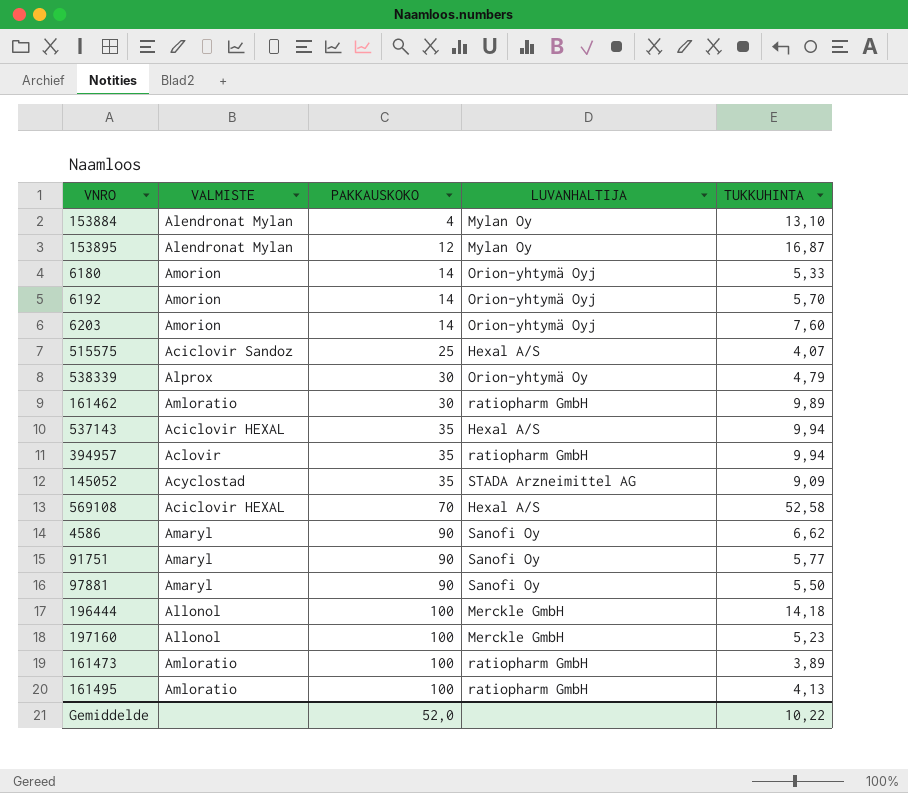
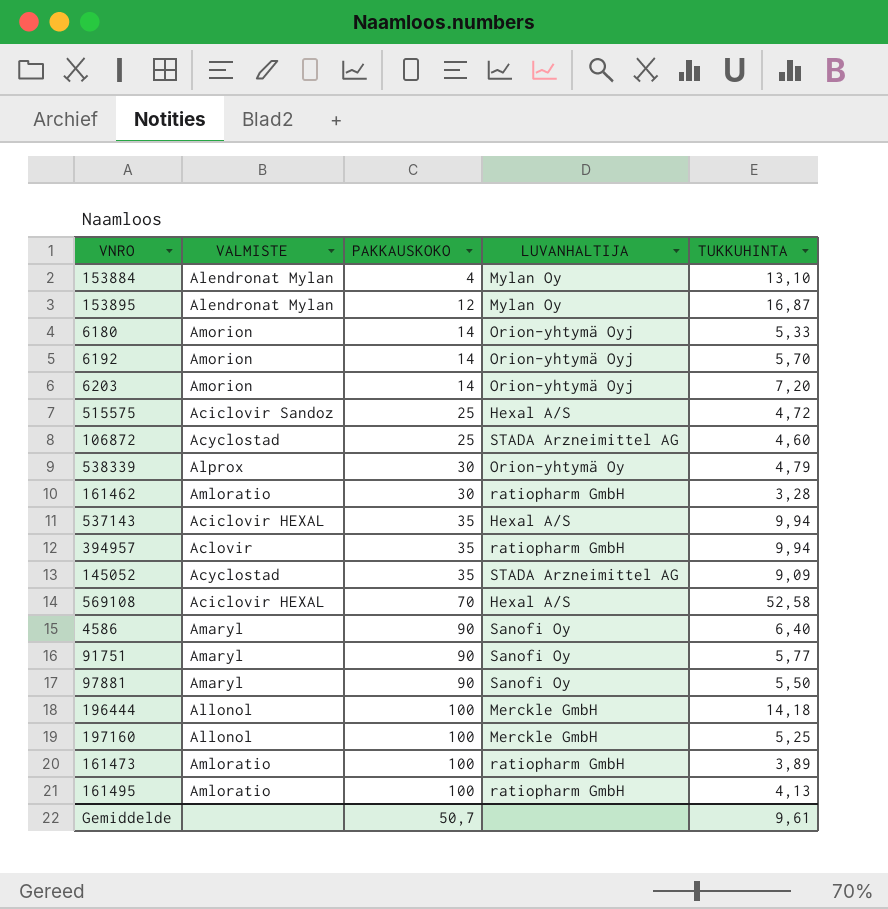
6203 | TUKKUHINTA: 7,60 -> 7,20
515575 | TUKKUHINTA: 4,07 -> 4,72
row 106872: none -> Acyclostad | 25 | STADA Arzneimittel AG | 4,60
161462 | TUKKUHINTA: 9,89 -> 3,28
4586 | TUKKUHINTA: 6,62 -> 6,40
197160 | TUKKUHINTA: 5,23 -> 5,25
Gemiddelde | PAKKAUSKOKO: 52,0 -> 50,7
Gemiddelde | TUKKUHINTA: 10,22 -> 9,61

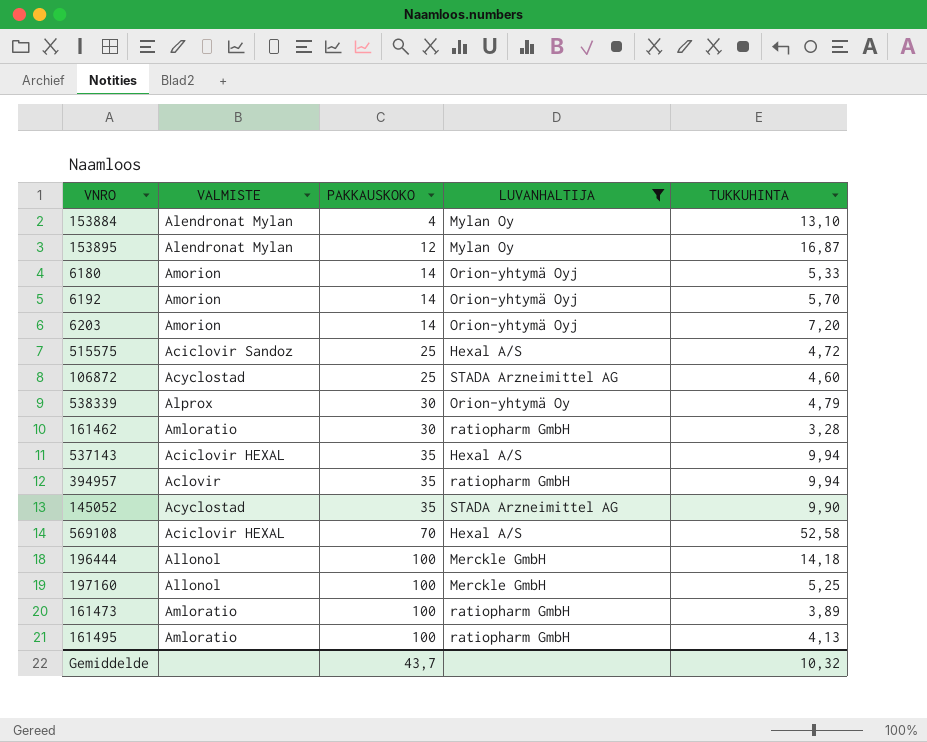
filter: none -> LUVANHALTIJA != Sanofi Oy
145052 | TUKKUHINTA: 9,09 -> 9,90
Gemiddelde | PAKKAUSKOKO: 50,7 -> 43,7
Gemiddelde | TUKKUHINTA: 9,61 -> 10,32

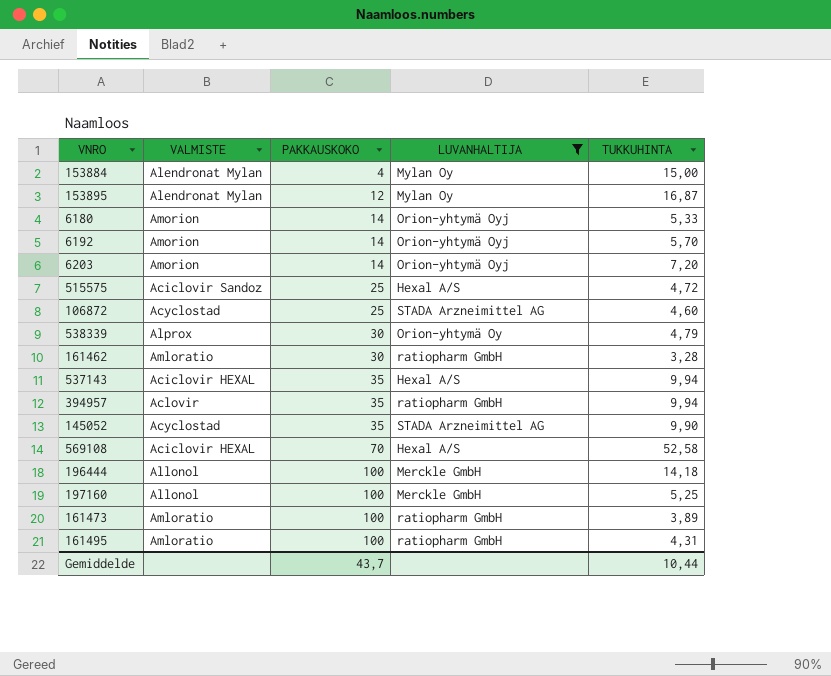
153884 | TUKKUHINTA: 13,10 -> 15,00
161495 | TUKKUHINTA: 4,13 -> 4,31
Gemiddelde | TUKKUHINTA: 10,32 -> 10,44

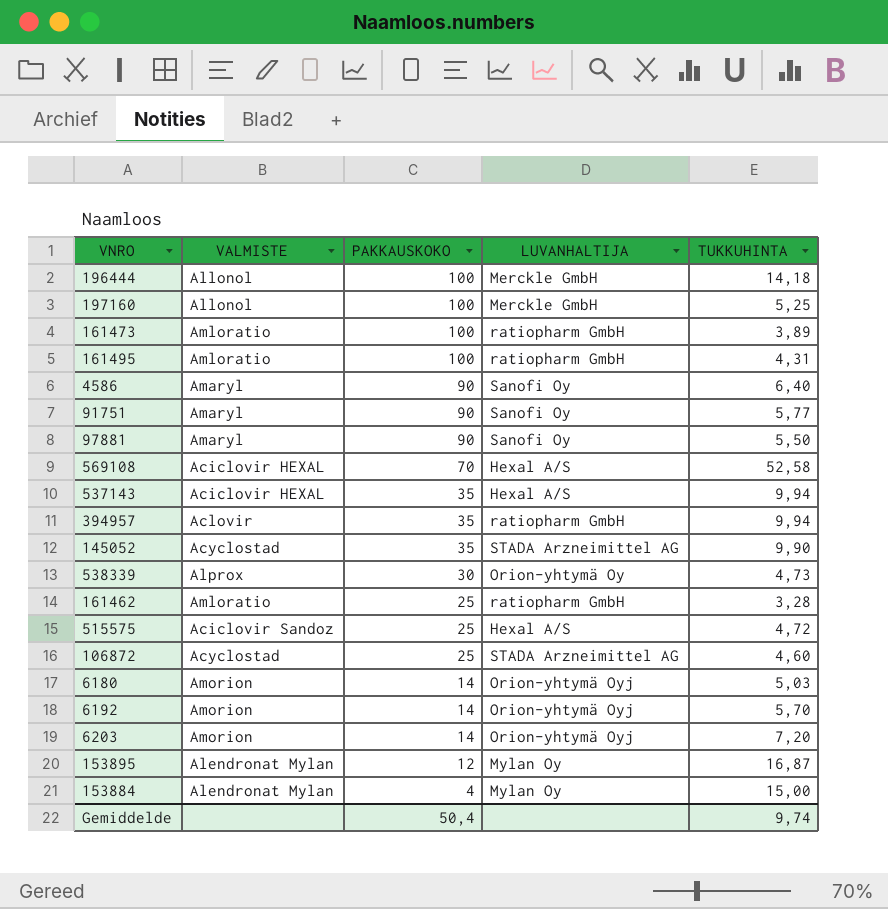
filter: LUVANHALTIJA != Sanofi Oy -> none
row order: PAKKAUSKOKO ascending -> PAKKAUSKOKO descending
538339 | TUKKUHINTA: 4,79 -> 4,73
161462 | PAKKAUSKOKO: 30 -> 25
6180 | TUKKUHINTA: 5,33 -> 5,03
Gemiddelde | PAKKAUSKOKO: 43,7 -> 50,4
Gemiddelde | TUKKUHINTA: 10,44 -> 9,74

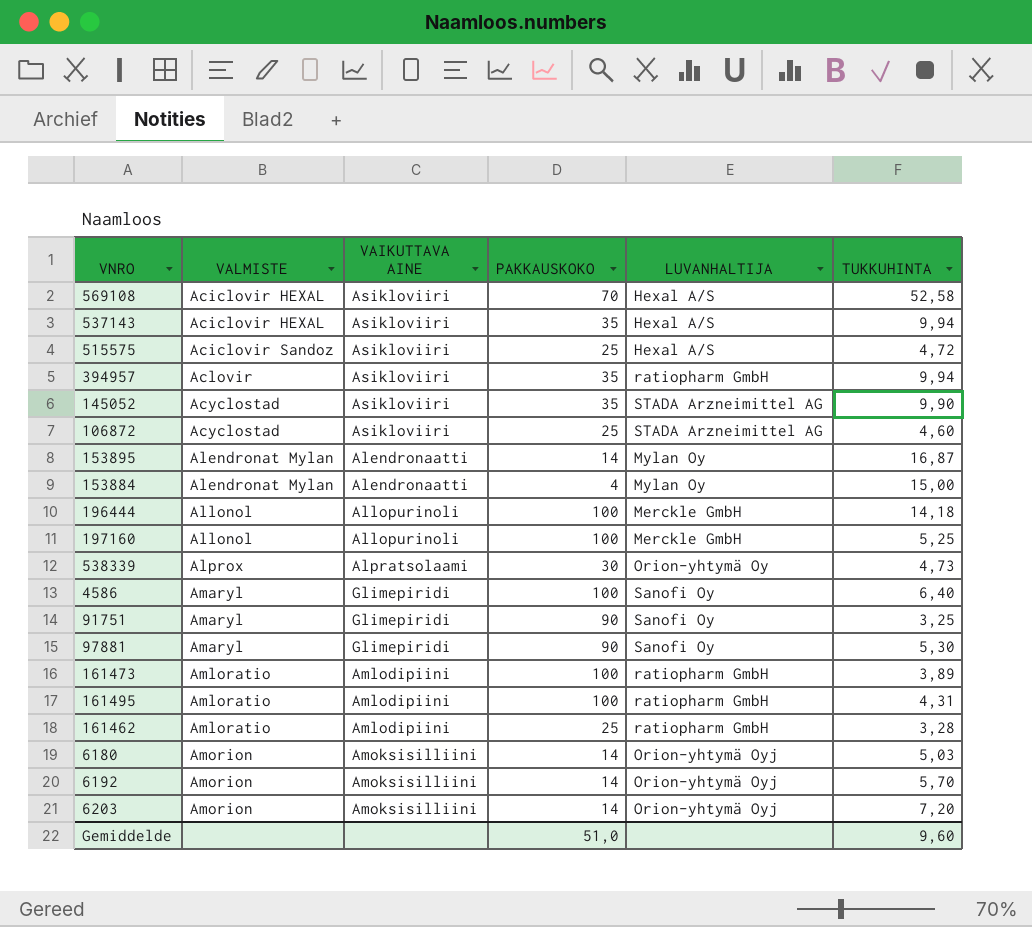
row order: PAKKAUSKOKO descending -> VALMISTE ascending
column VAIKUTTAVA AINE | position: none -> 3
153895 | PAKKAUSKOKO: 12 -> 14
4586 | PAKKAUSKOKO: 90 -> 100
91751 | TUKKUHINTA: 5,77 -> 3,25
97881 | TUKKUHINTA: 5,50 -> 5,30
Gemiddelde | PAKKAUSKOKO: 50,4 -> 51,0
Gemiddelde | TUKKUHINTA: 9,74 -> 9,60

